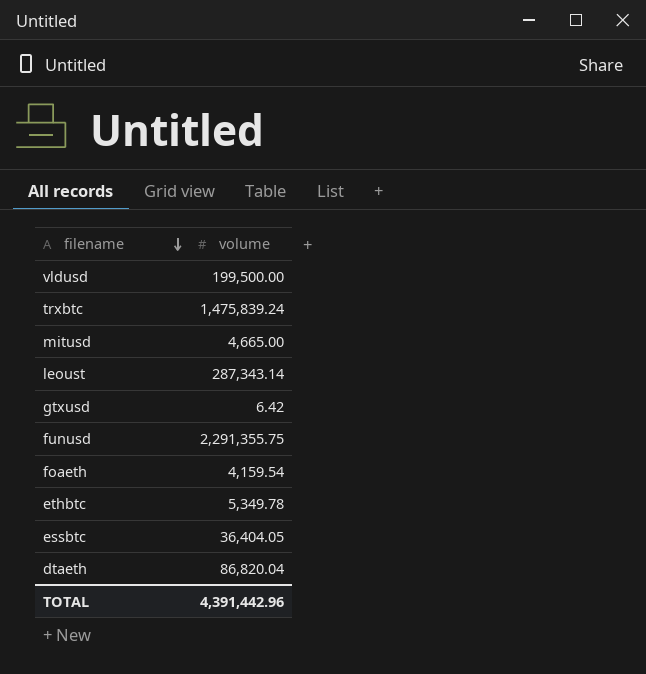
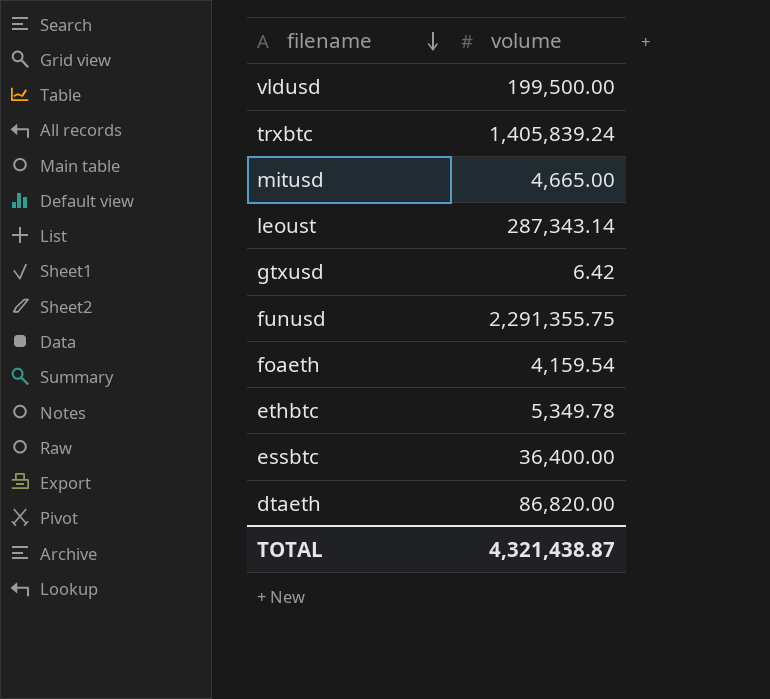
trxbtc | volume: 1,475,839.24 -> 1,405,839.24
essbtc | volume: 36,404.05 -> 36,400.00
dtaeth | volume: 86,820.04 -> 86,820.00
TOTAL | volume: 4,391,442.96 -> 4,321,438.87

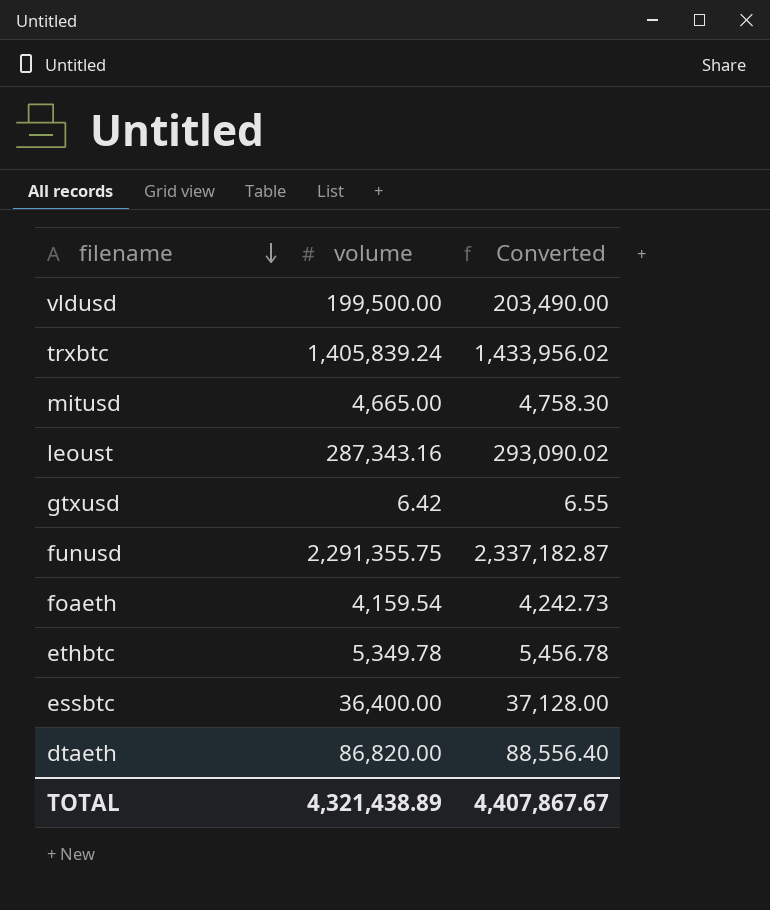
column Converted | formula: none -> [volume] * 1.02
leoust | volume: 287,343.14 -> 287,343.16
TOTAL | volume: 4,321,438.87 -> 4,321,438.89

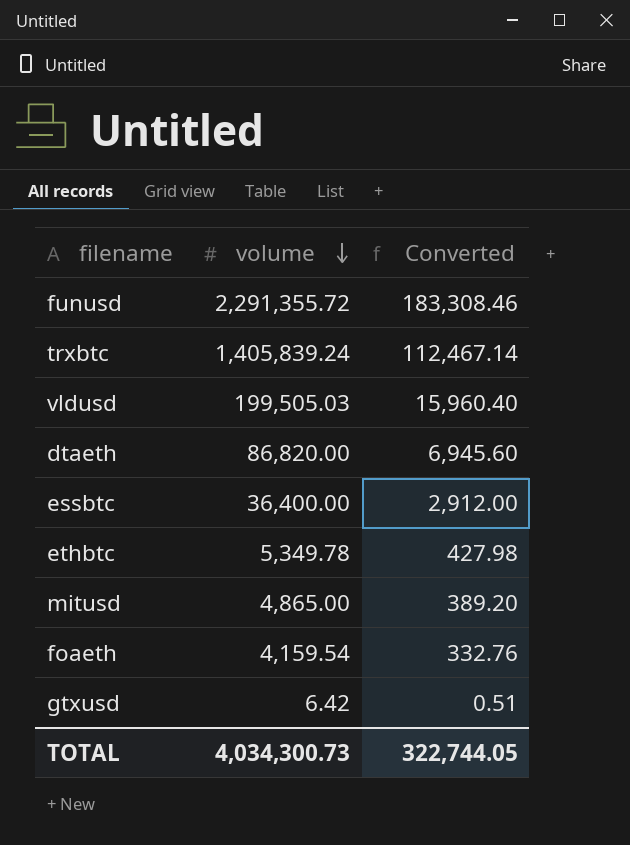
row order: filename descending -> volume descending
column Converted | formula: [volume] * 1.02 -> [volume] * 0.08
row leoust: 287,343.16 | 293,090.02 -> none
funusd | volume: 2,291,355.75 -> 2,291,355.72
vldusd | volume: 199,500.00 -> 199,505.03
mitusd | volume: 4,665.00 -> 4,865.00
TOTAL | volume: 4,321,438.89 -> 4,034,300.73
TOTAL | Converted: 4,407,867.67 -> 322,744.05

